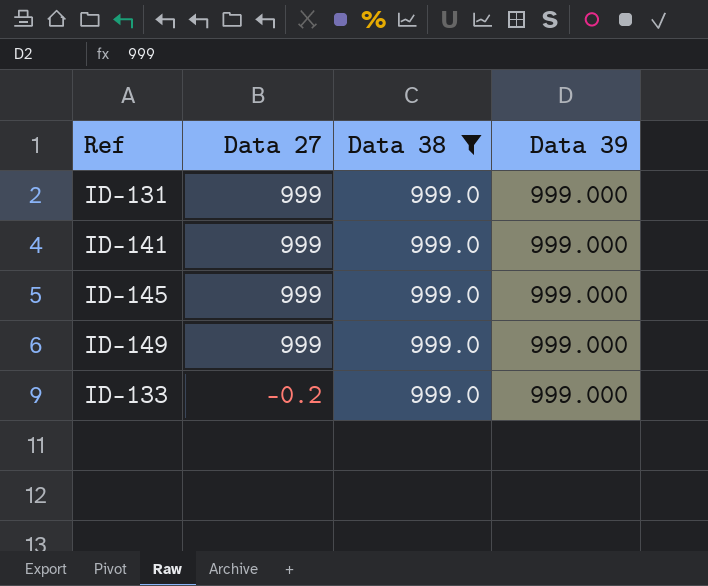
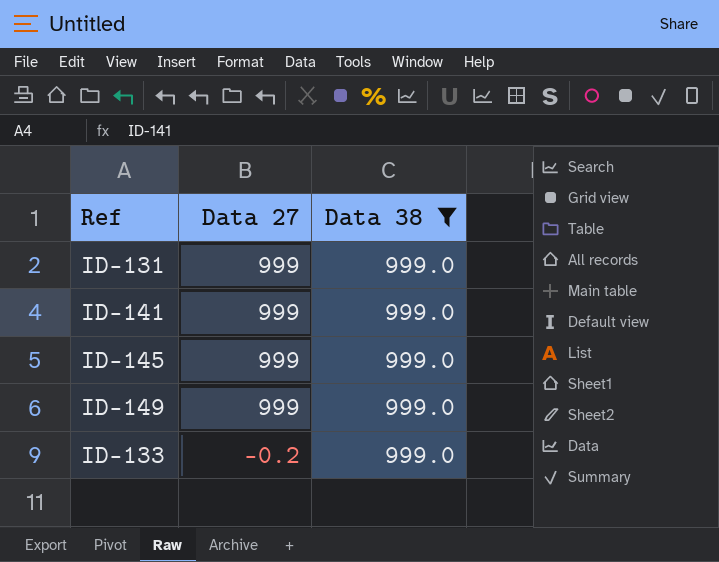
column Data 39 | position: 4 -> none

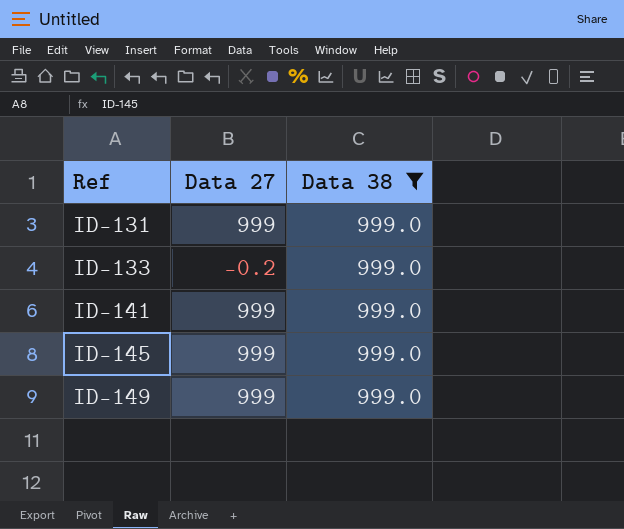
row order: Data 27 descending -> Ref ascending

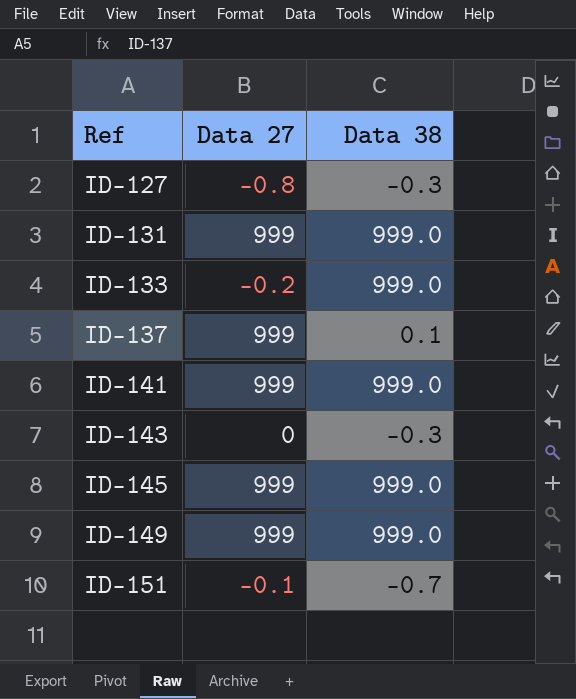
filter: Data 38 = 999.0 -> none

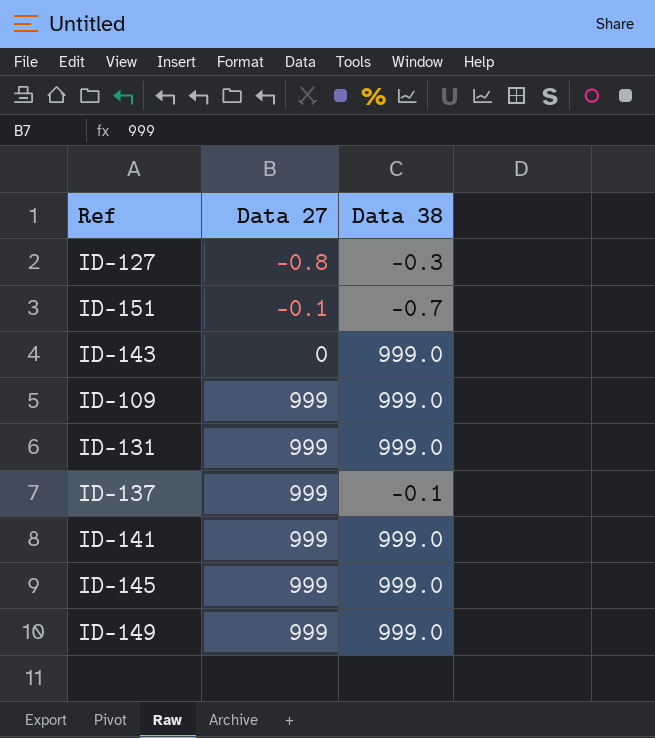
row order: Ref ascending -> Data 27 ascending
row ID-133: -0.2 | 999.0 -> none
ID-143 | Data 38: -0.3 -> 999.0
row ID-109: none -> 999 | 999.0
ID-137 | Data 38: 0.1 -> -0.1

